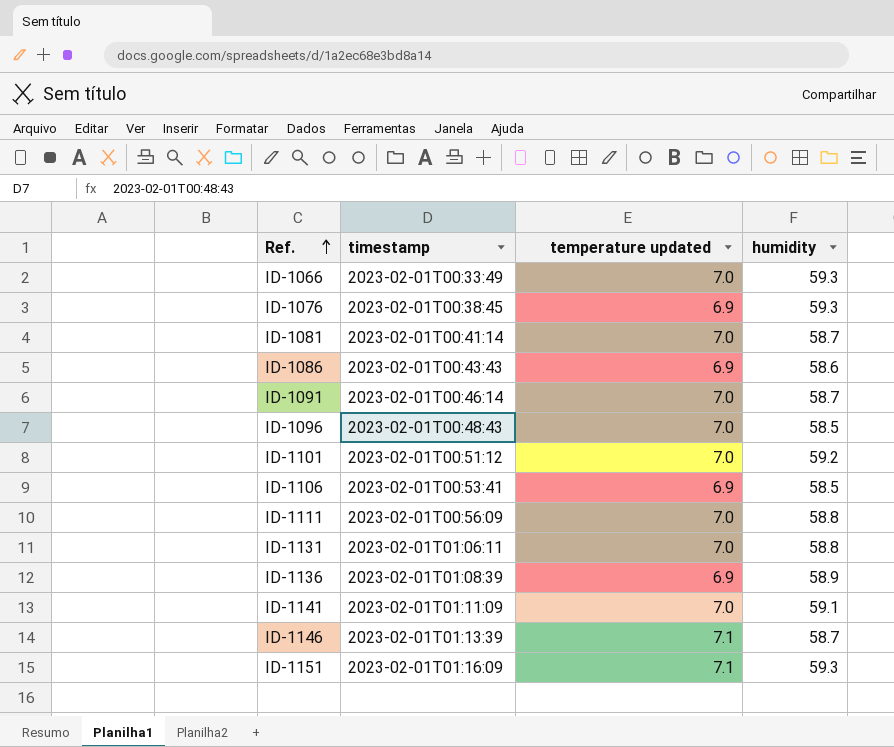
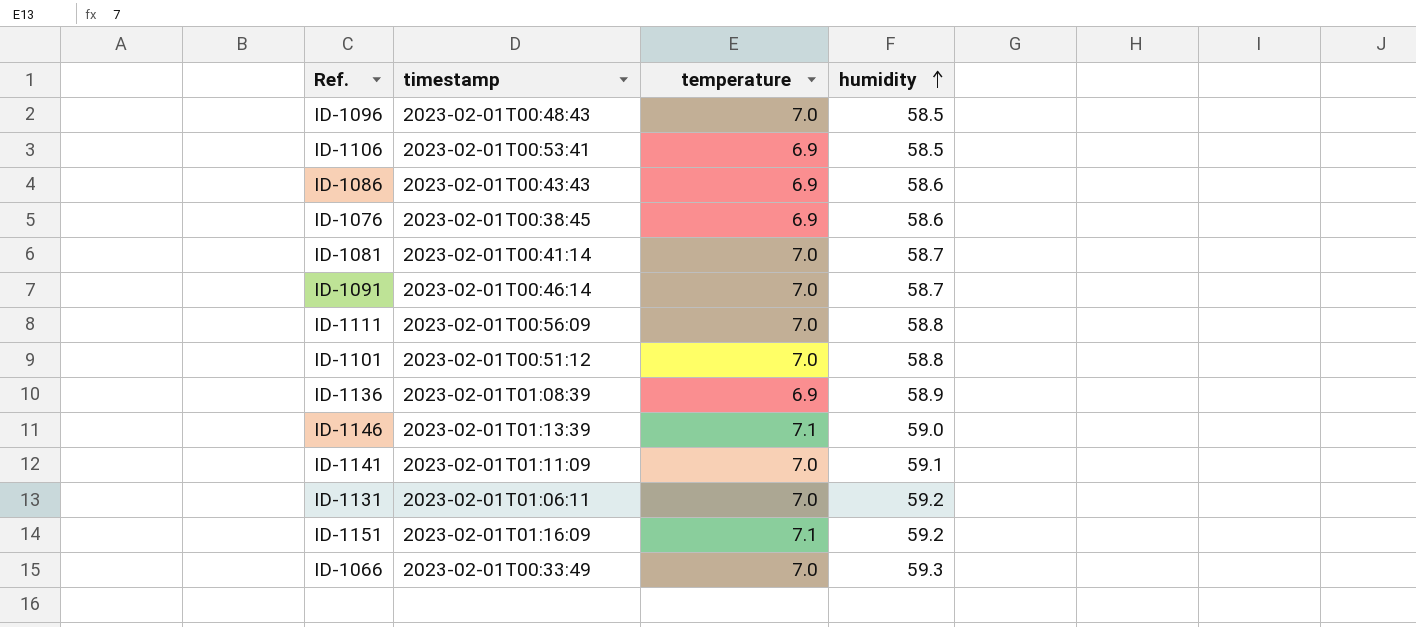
row order: Ref. ascending -> humidity ascending
column name: temperature updated -> temperature
ID-1076 | humidity: 59.3 -> 58.6
ID-1101 | humidity: 59.2 -> 58.8
ID-1146 | humidity: 58.7 -> 59.0
ID-1131 | humidity: 58.8 -> 59.2
ID-1151 | humidity: 59.3 -> 59.2

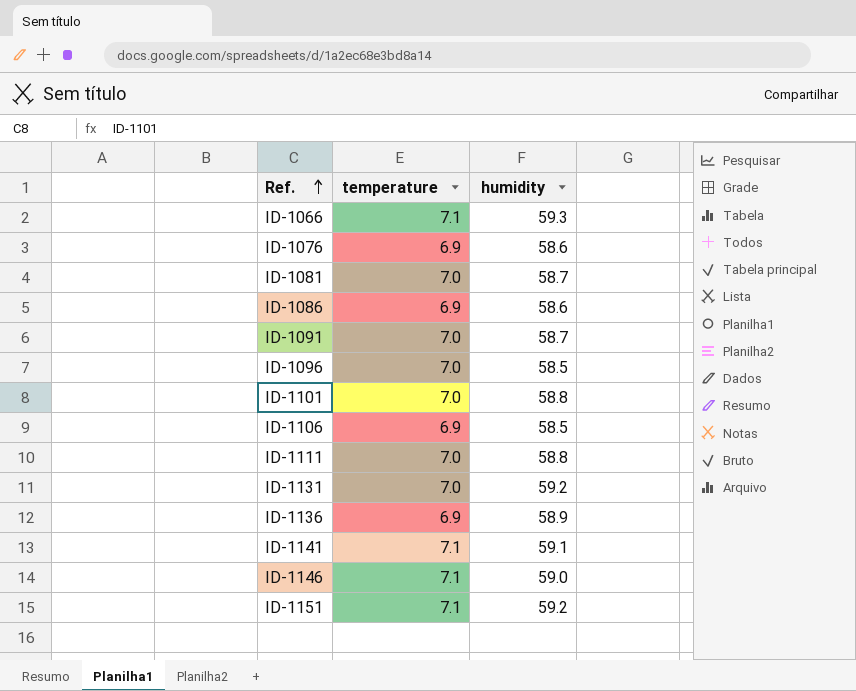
row order: humidity ascending -> Ref. ascending
column timestamp | position: 2 -> none
ID-1066 | temperature: 7.0 -> 7.1
ID-1141 | temperature: 7.0 -> 7.1

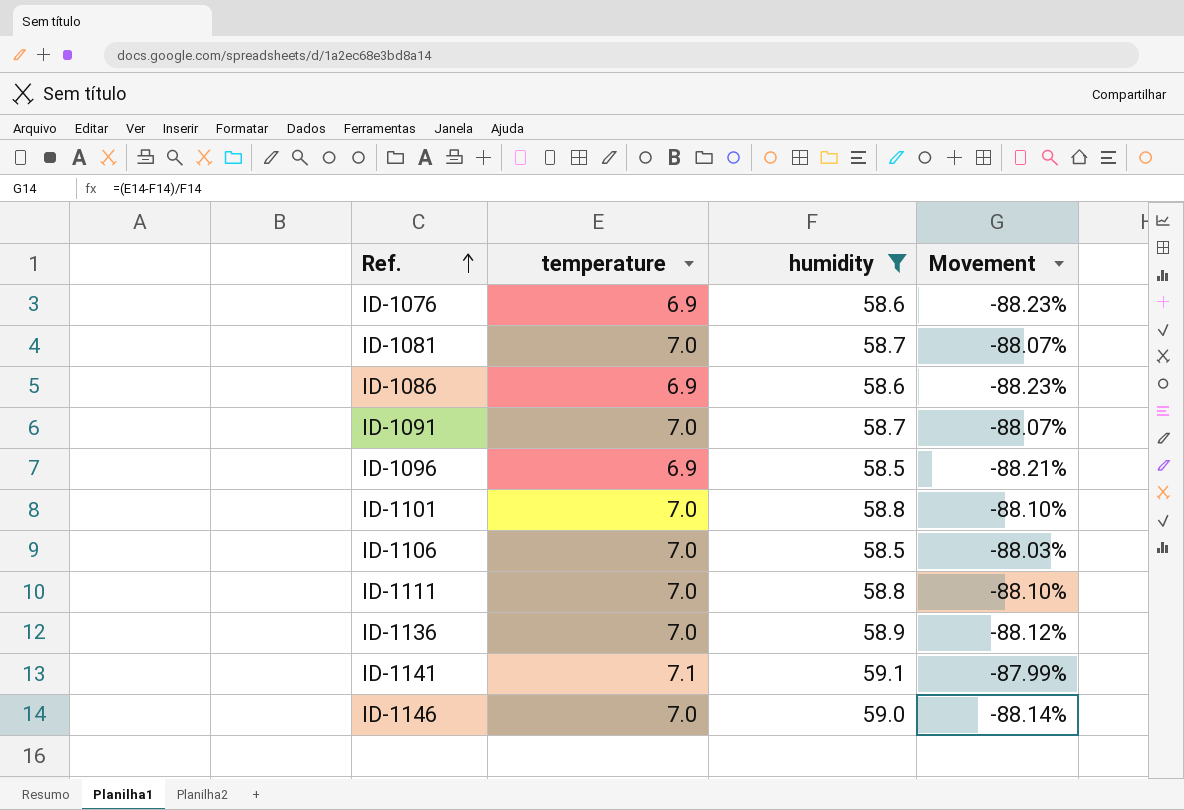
filter: none -> humidity <= 59.1
column Movement | formula: none -> ([temperature] - [humidity]) / [humidity]
ID-1096 | temperature: 7.0 -> 6.9
ID-1106 | temperature: 6.9 -> 7.0
ID-1136 | temperature: 6.9 -> 7.0
ID-1146 | temperature: 7.1 -> 7.0

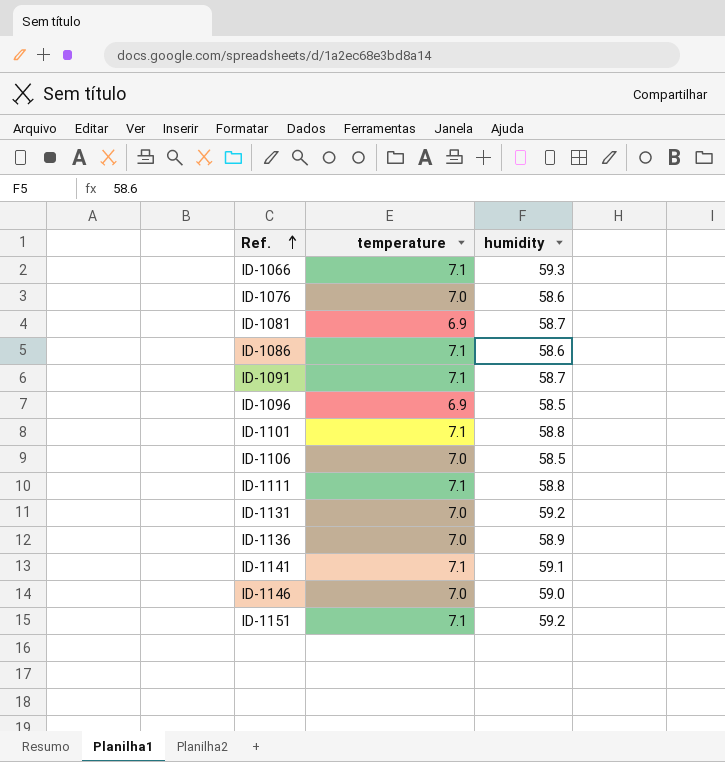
filter: humidity <= 59.1 -> none
column Movement | formula: ([temperature] - [humidity]) / [humidity] -> none
ID-1076 | temperature: 6.9 -> 7.0
ID-1081 | temperature: 7.0 -> 6.9
ID-1086 | temperature: 6.9 -> 7.1
ID-1091 | temperature: 7.0 -> 7.1
ID-1101 | temperature: 7.0 -> 7.1
ID-1111 | temperature: 7.0 -> 7.1

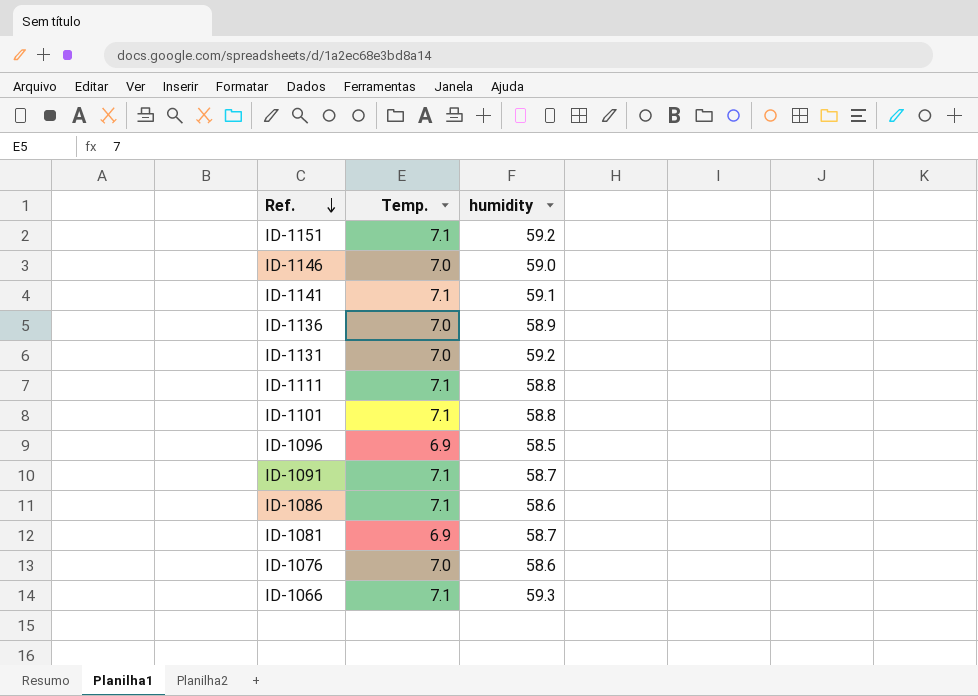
row order: Ref. ascending -> Ref. descending
column name: temperature -> Temp.
row ID-1106: 7.0 | 58.5 -> none

